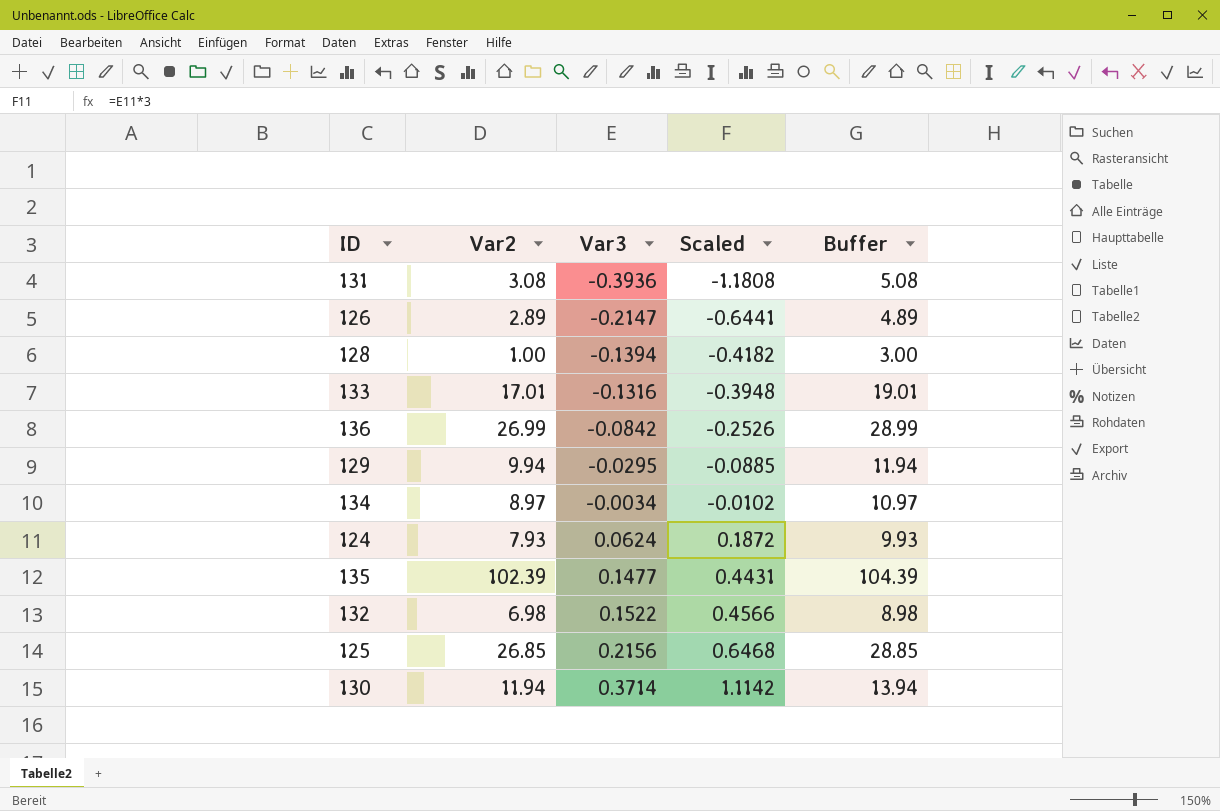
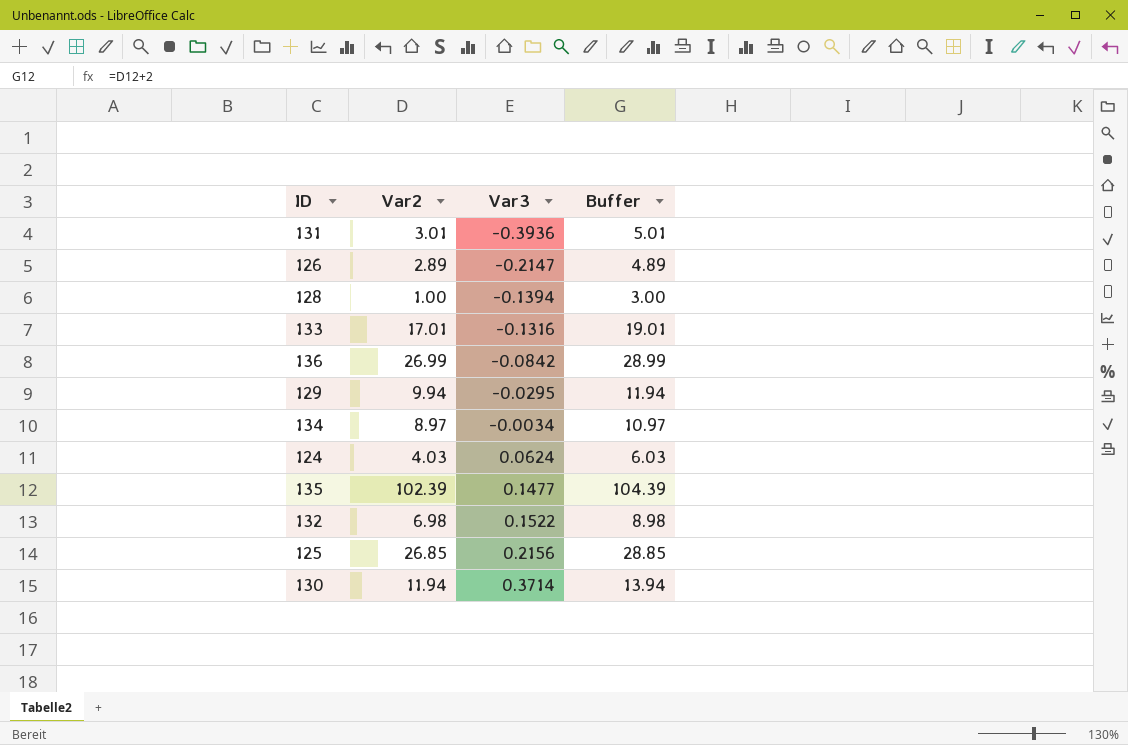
column Scaled | formula: [Var3] * 3 -> none
131 | Var2: 3.08 -> 3.01
131 | Buffer: 5.08 -> 5.01
124 | Var2: 7.93 -> 4.03
124 | Buffer: 9.93 -> 6.03

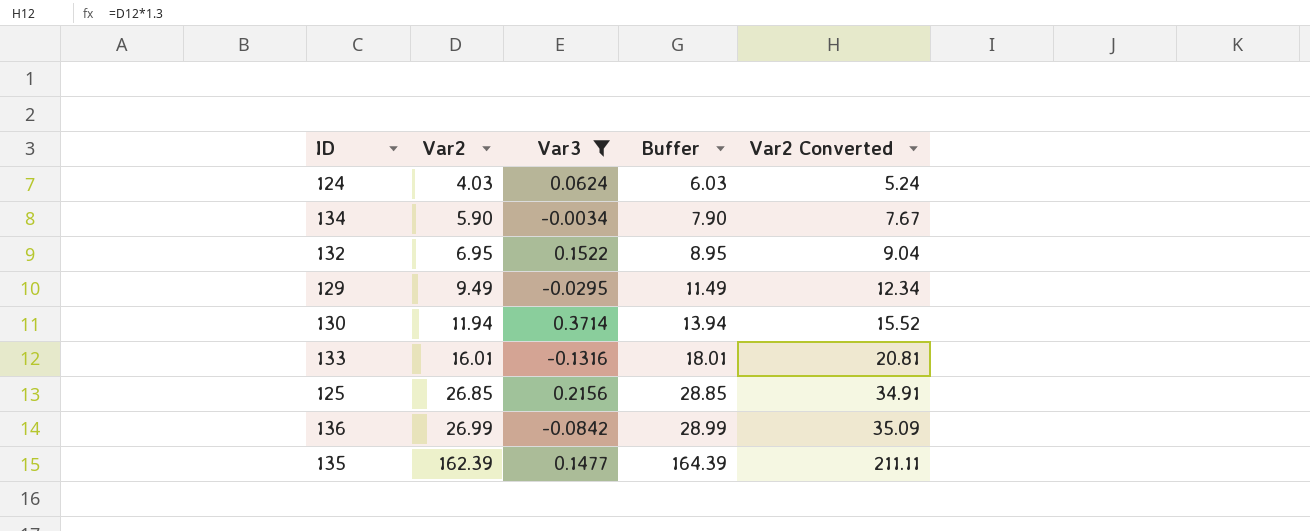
filter: none -> Var3 >= -0.1316
row order: Var3 ascending -> Var2 ascending
column Var2 Converted | formula: none -> [Var2] * 1.3
134 | Var2: 8.97 -> 5.90
134 | Buffer: 10.97 -> 7.90
132 | Var2: 6.98 -> 6.95
132 | Buffer: 8.98 -> 8.95
129 | Var2: 9.94 -> 9.49
129 | Buffer: 11.94 -> 11.49
133 | Var2: 17.01 -> 16.01
133 | Buffer: 19.01 -> 18.01
135 | Var2: 102.39 -> 162.39
135 | Buffer: 104.39 -> 164.39

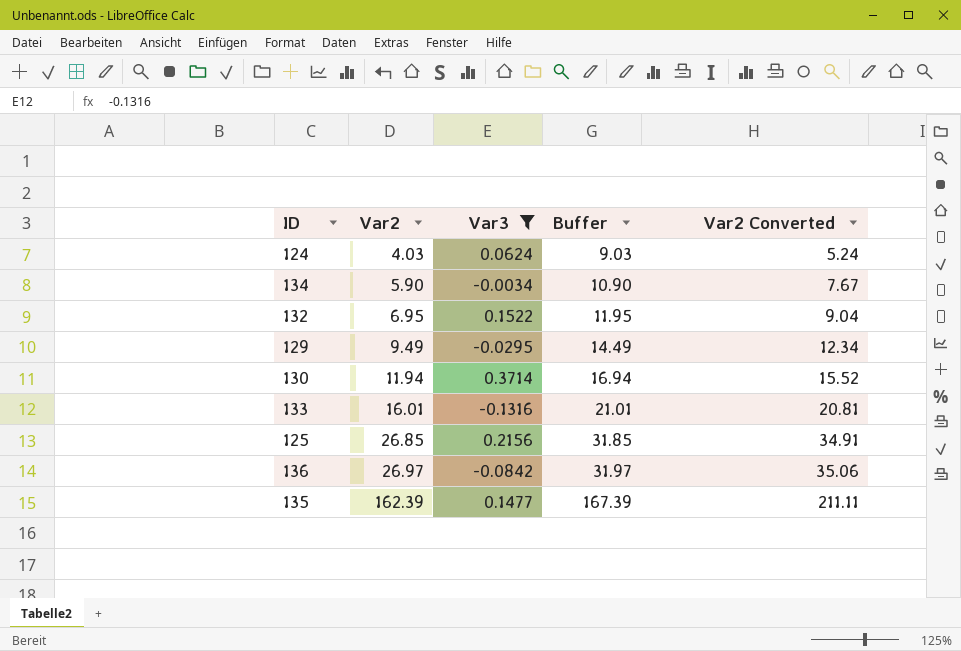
column Buffer | formula: [Var2] + 2 -> [Var2] + 5
136 | Var2: 26.99 -> 26.97
136 | Var2 Converted: 35.09 -> 35.06

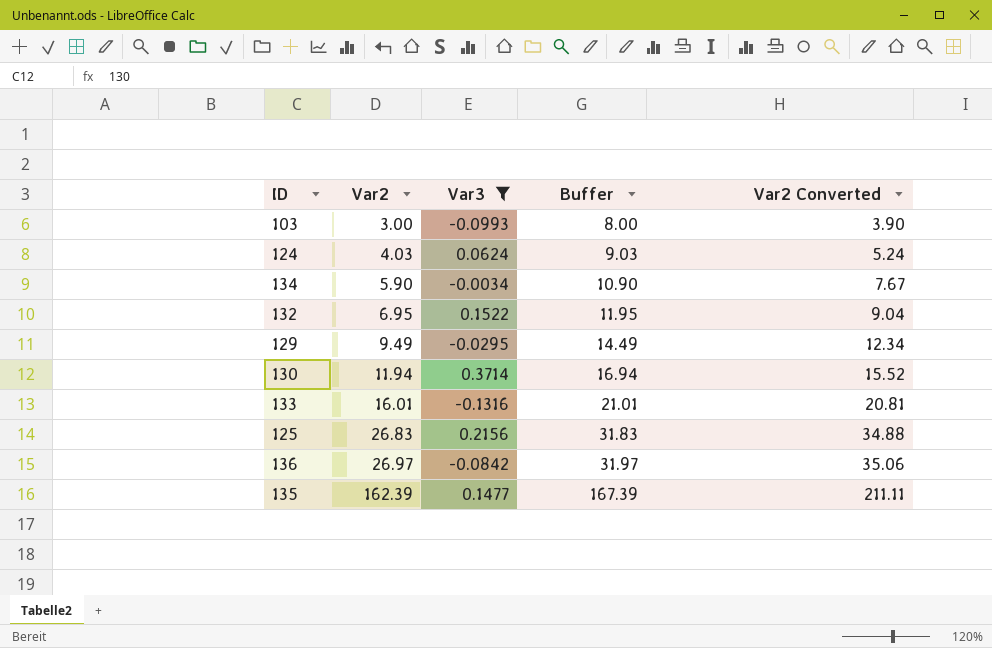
row 103: none -> 3.00 | -0.0993 | 8.00 | 3.90
125 | Var2: 26.85 -> 26.83
125 | Buffer: 31.85 -> 31.83
125 | Var2 Converted: 34.91 -> 34.88

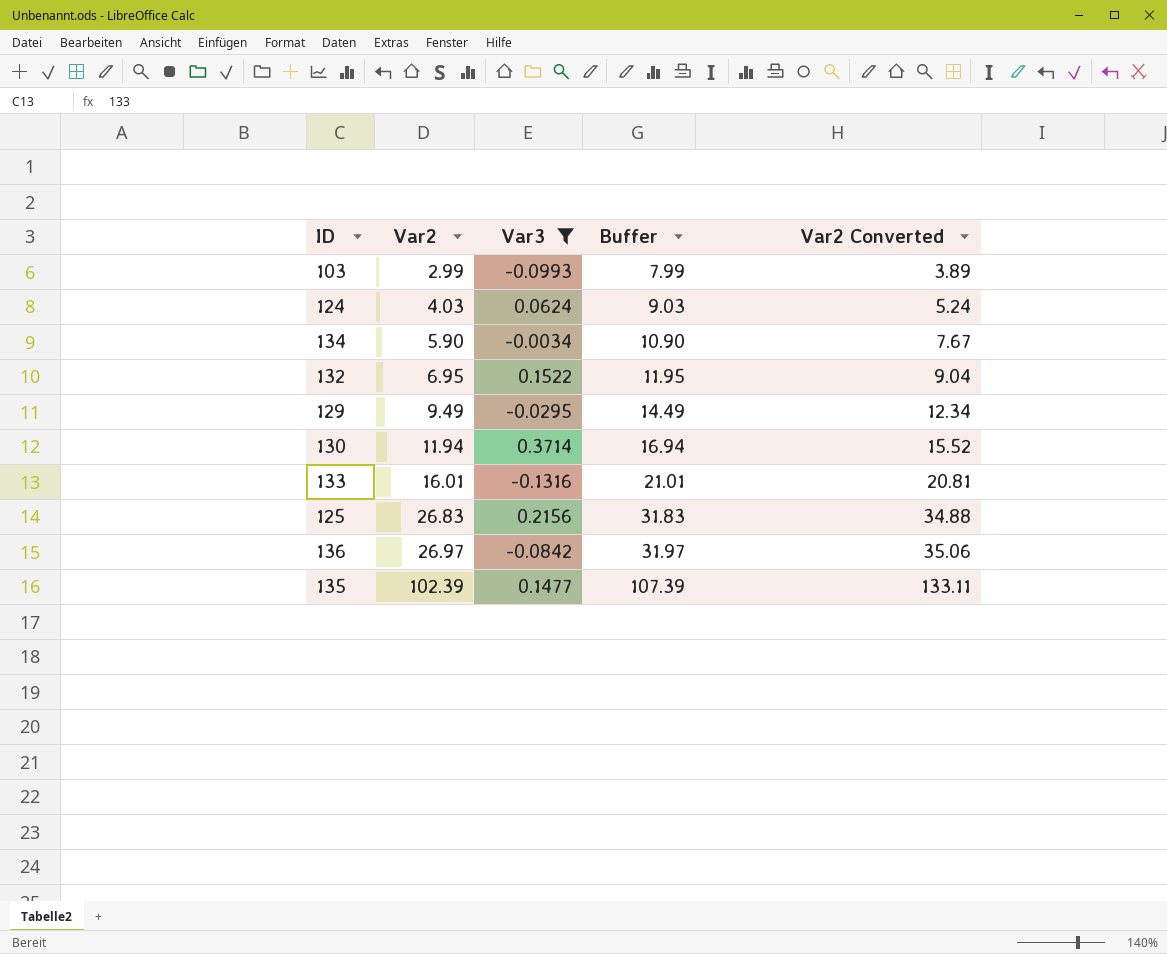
103 | Var2: 3.00 -> 2.99
103 | Buffer: 8.00 -> 7.99
103 | Var2 Converted: 3.90 -> 3.89
135 | Var2: 162.39 -> 102.39
135 | Buffer: 167.39 -> 107.39
135 | Var2 Converted: 211.11 -> 133.11

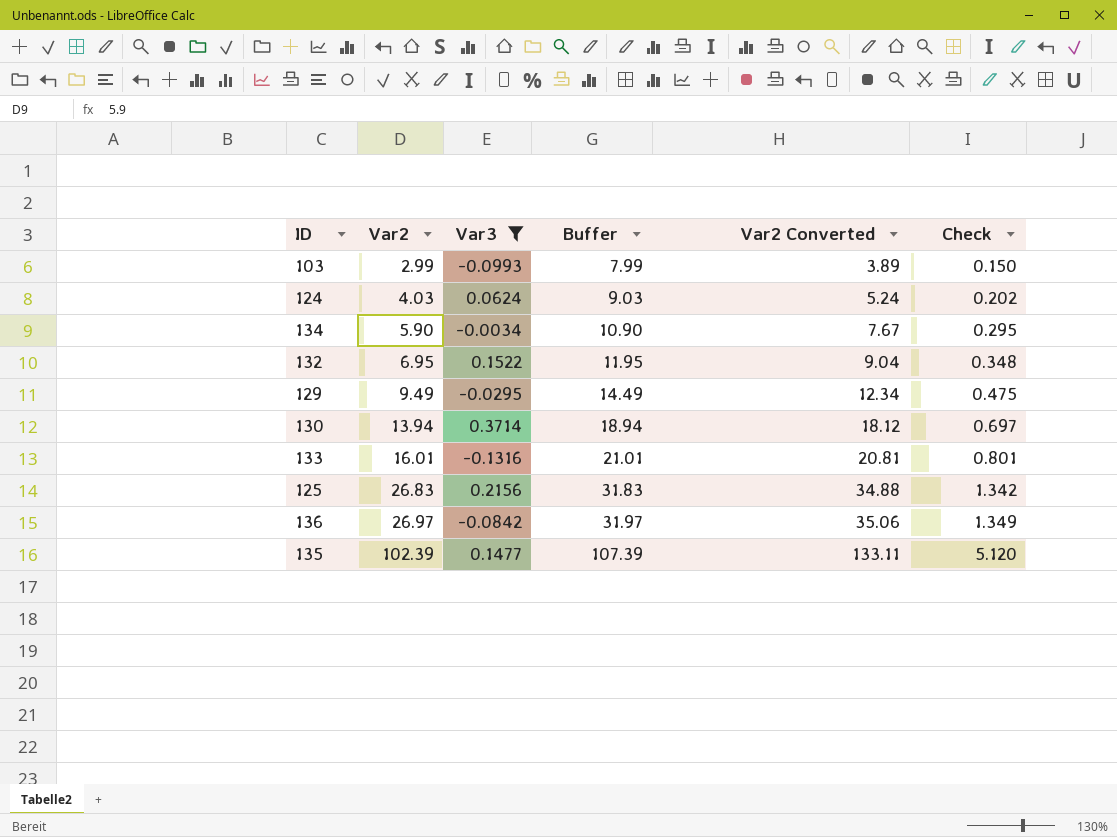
column Check | formula: none -> [Var2] * 0.05
130 | Var2: 11.94 -> 13.94
130 | Buffer: 16.94 -> 18.94
130 | Var2 Converted: 15.52 -> 18.12

